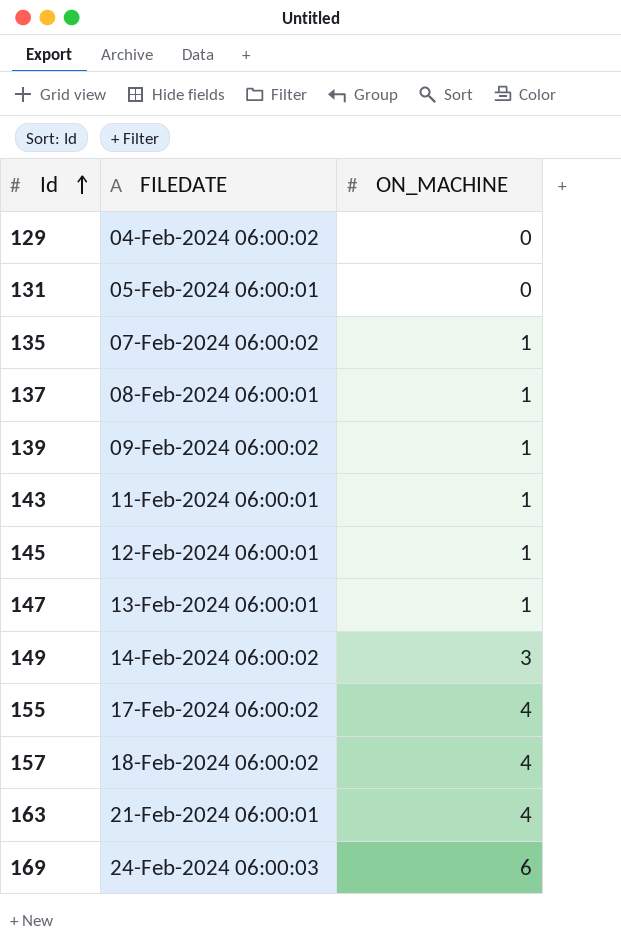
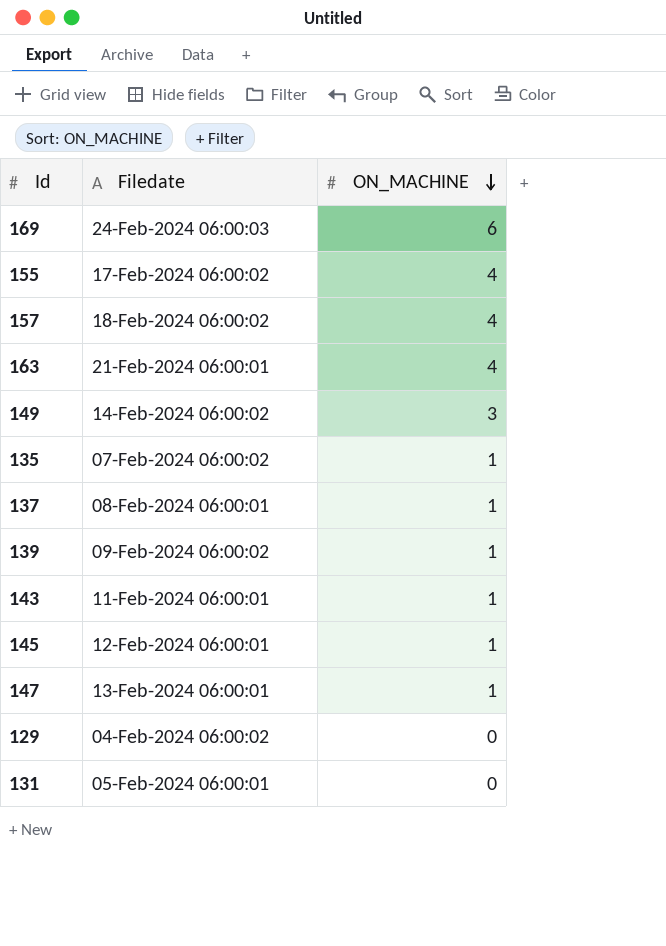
row order: Id ascending -> ON_MACHINE descending
column name: FILEDATE -> Filedate

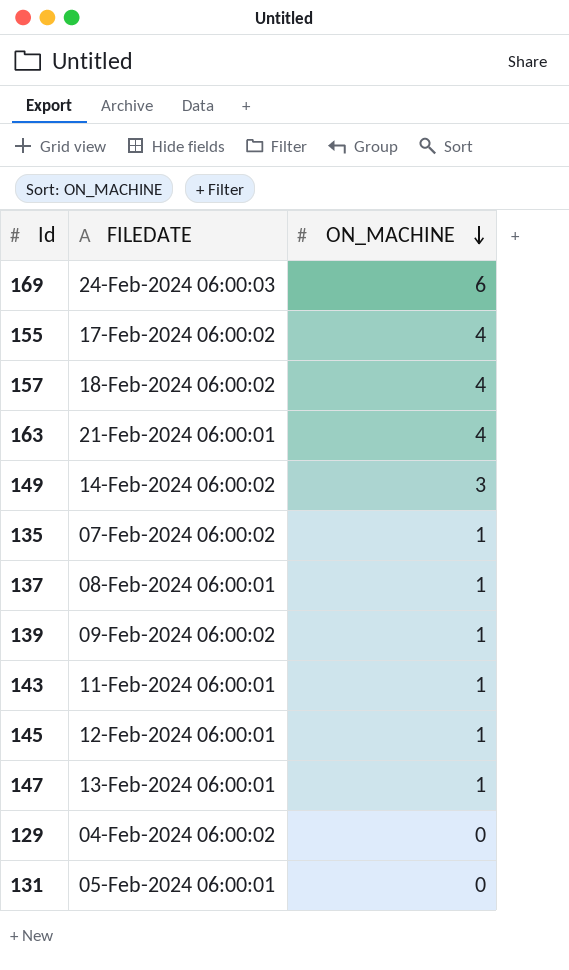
column name: Filedate -> FILEDATE

